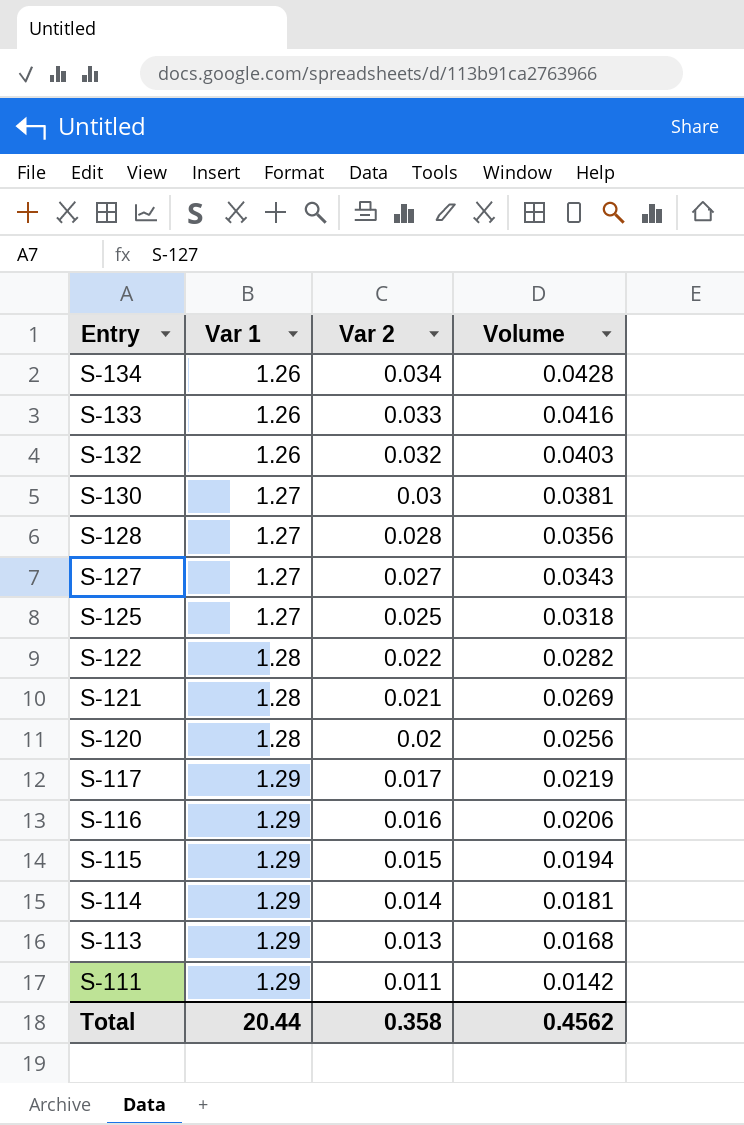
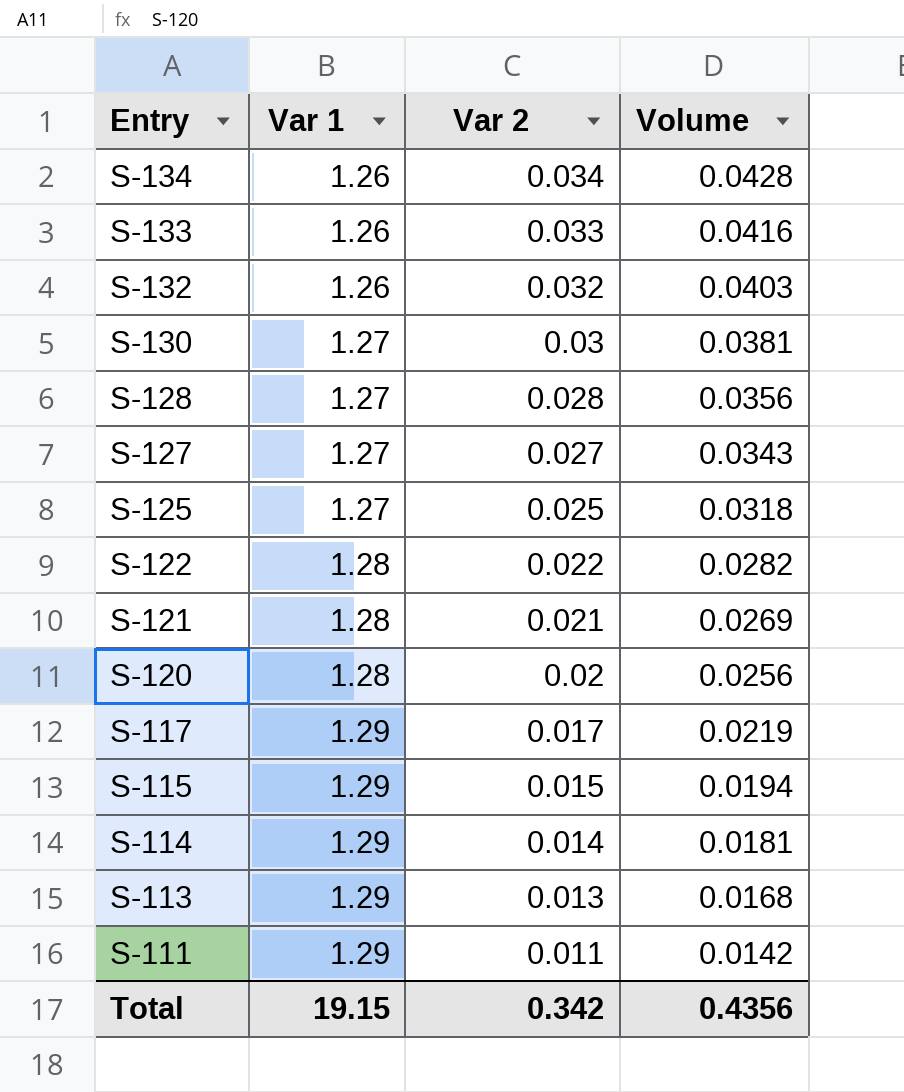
row S-116: 1.29 | 0.016 | 0.0206 -> none
Total | Var 1: 20.44 -> 19.15
Total | Var 2: 0.358 -> 0.342
Total | Volume: 0.4562 -> 0.4356

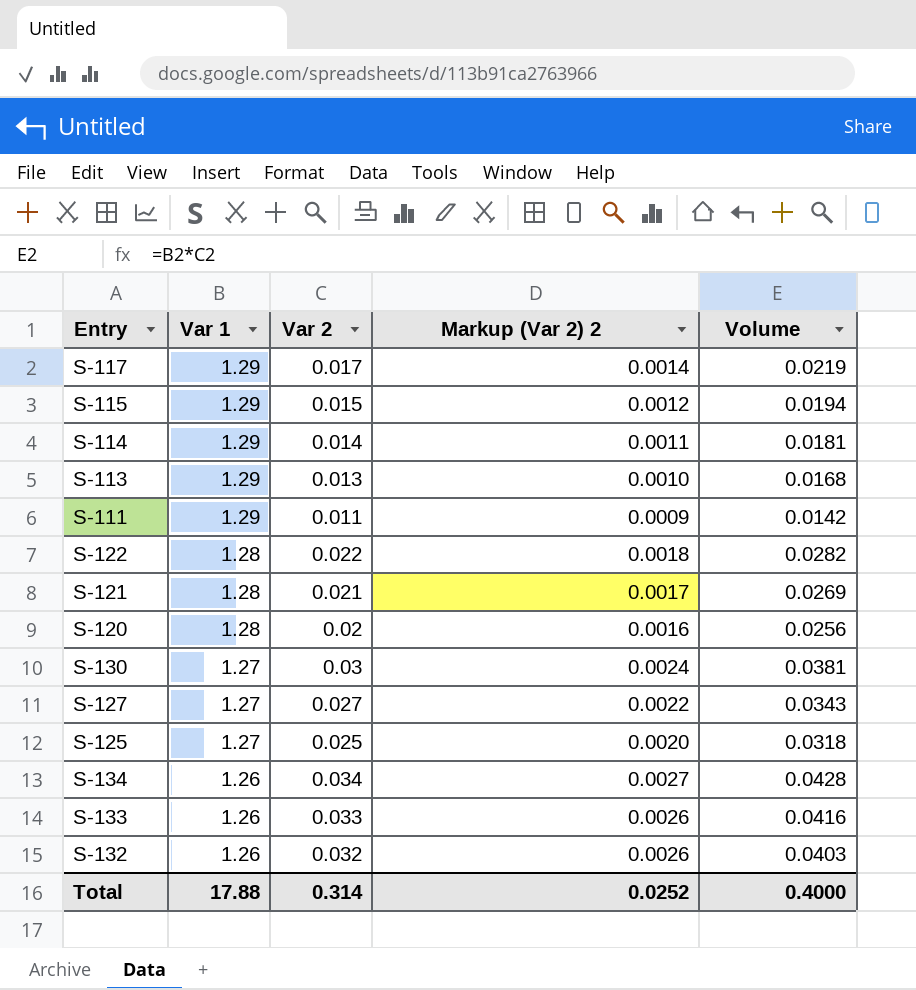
row order: Entry descending -> Var 1 descending
column Markup (Var 2) 2 | formula: none -> [Var 2] * 0.08
row S-128: 1.27 | 0.028 | 0.0356 -> none
Total | Var 1: 19.15 -> 17.88
Total | Var 2: 0.342 -> 0.314
Total | Volume: 0.4356 -> 0.4000

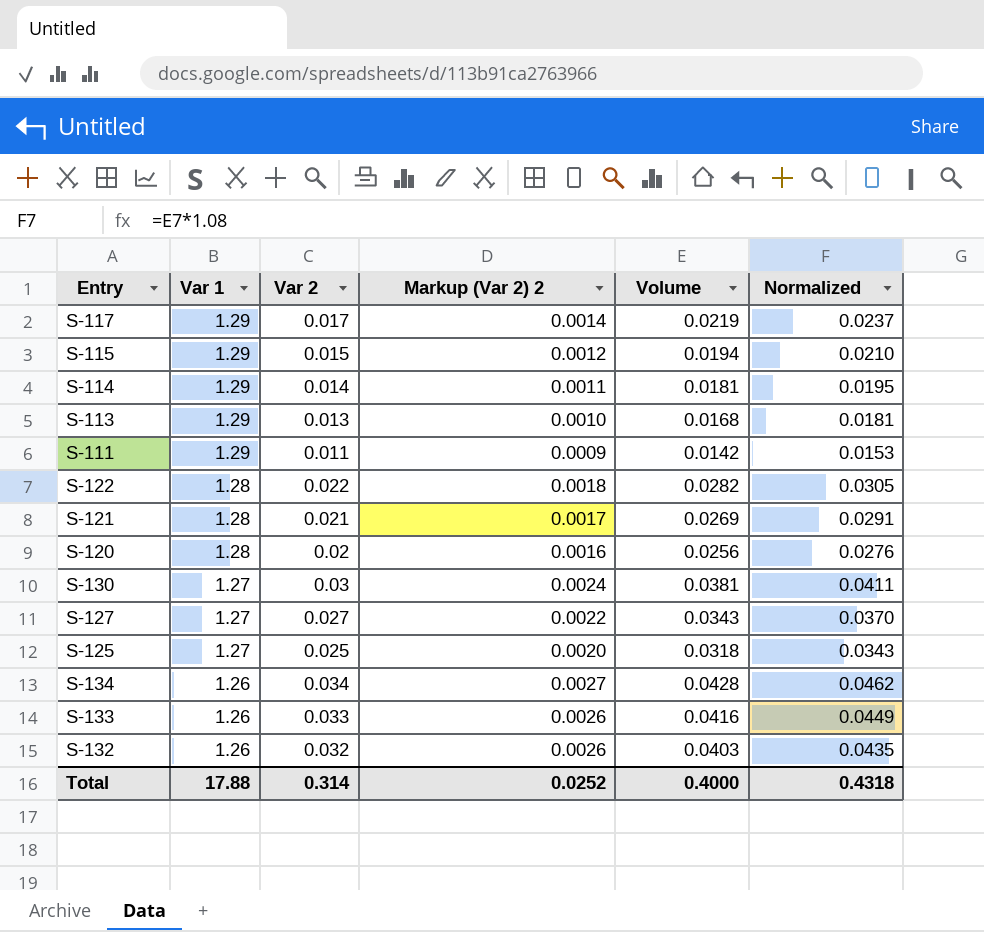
column Normalized | formula: none -> [Volume] * 1.08

